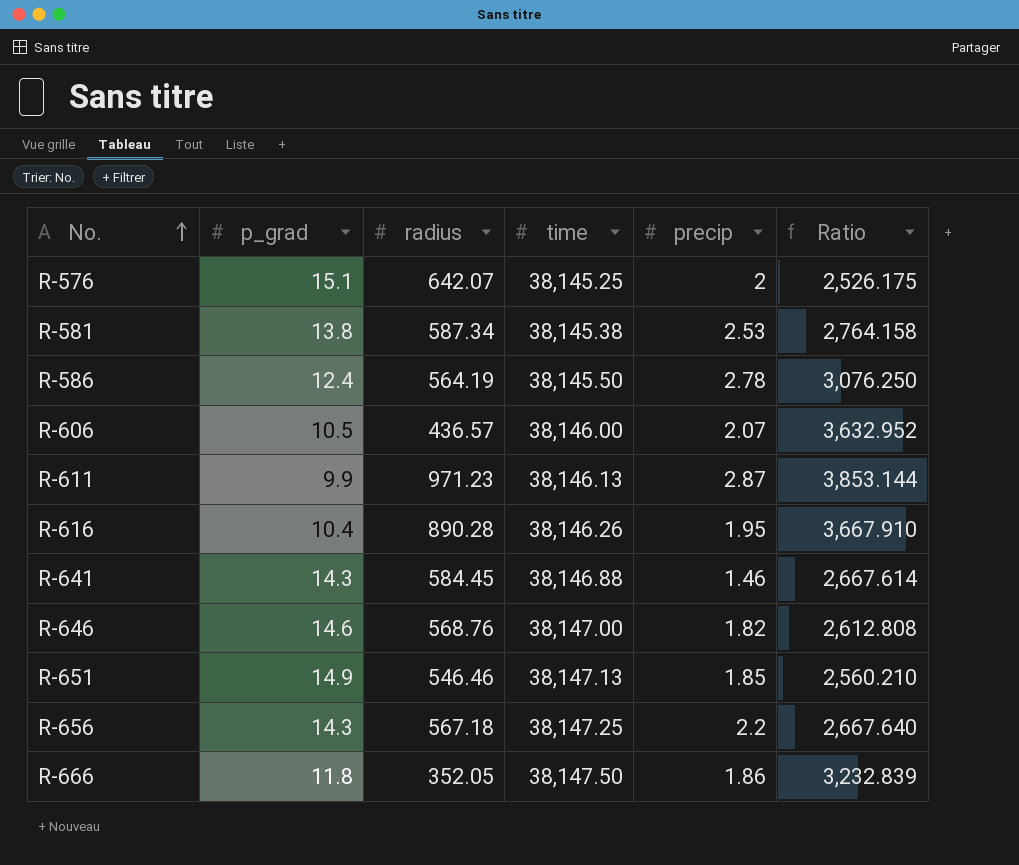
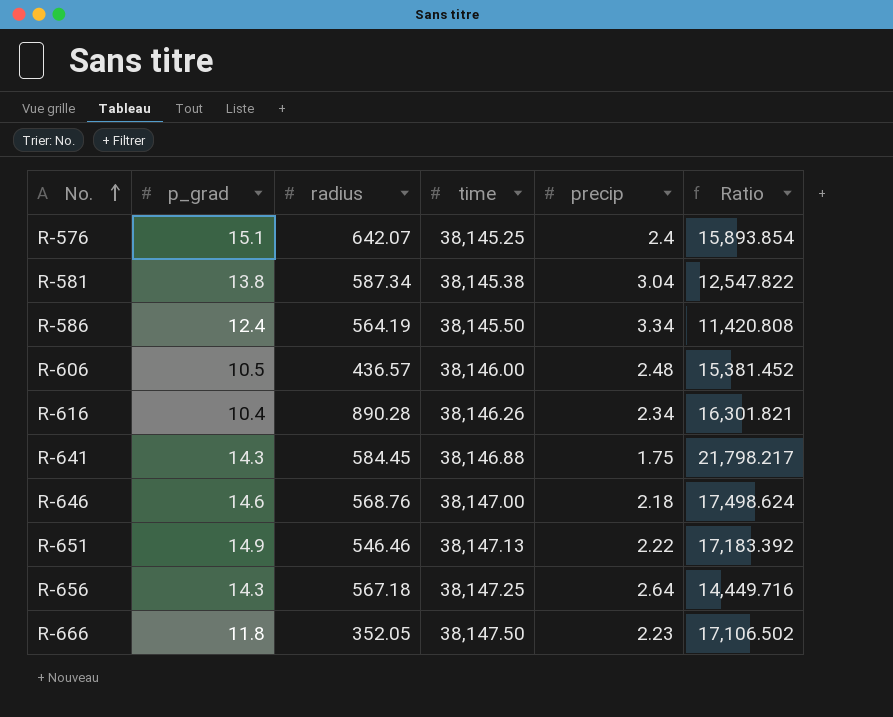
column Ratio | formula: [time] / [p_grad] -> [time] / [precip]
row R-611: 9.9 | 971.23 | 38,146.13 | 2.87 | 3,853.144 -> none
R-576 | precip: 2 -> 2.4
R-581 | precip: 2.53 -> 3.04
R-586 | precip: 2.78 -> 3.34
R-606 | precip: 2.07 -> 2.48
R-616 | precip: 1.95 -> 2.34
R-641 | precip: 1.46 -> 1.75
R-646 | precip: 1.82 -> 2.18
R-651 | precip: 1.85 -> 2.22
R-656 | precip: 2.2 -> 2.64
R-666 | precip: 1.86 -> 2.23

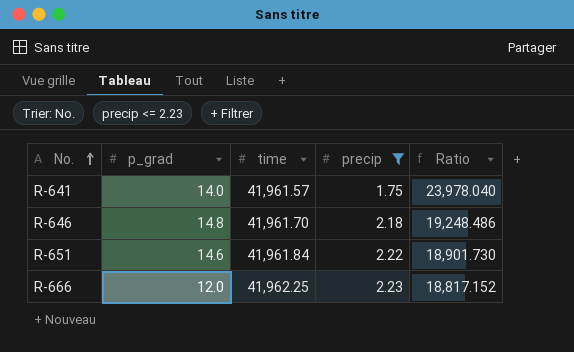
filter: none -> precip <= 2.23
column radius | position: 3 -> none
R-641 | p_grad: 14.3 -> 14.0
R-641 | time: 38,146.88 -> 41,961.57
R-641 | Ratio: 21,798.217 -> 23,978.040
R-646 | p_grad: 14.6 -> 14.8
R-646 | time: 38,147.00 -> 41,961.70
R-646 | Ratio: 17,498.624 -> 19,248.486
R-651 | p_grad: 14.9 -> 14.6
R-651 | time: 38,147.13 -> 41,961.84
R-651 | Ratio: 17,183.392 -> 18,901.730
R-666 | p_grad: 11.8 -> 12.0
R-666 | time: 38,147.50 -> 41,962.25
R-666 | Ratio: 17,106.502 -> 18,817.152

